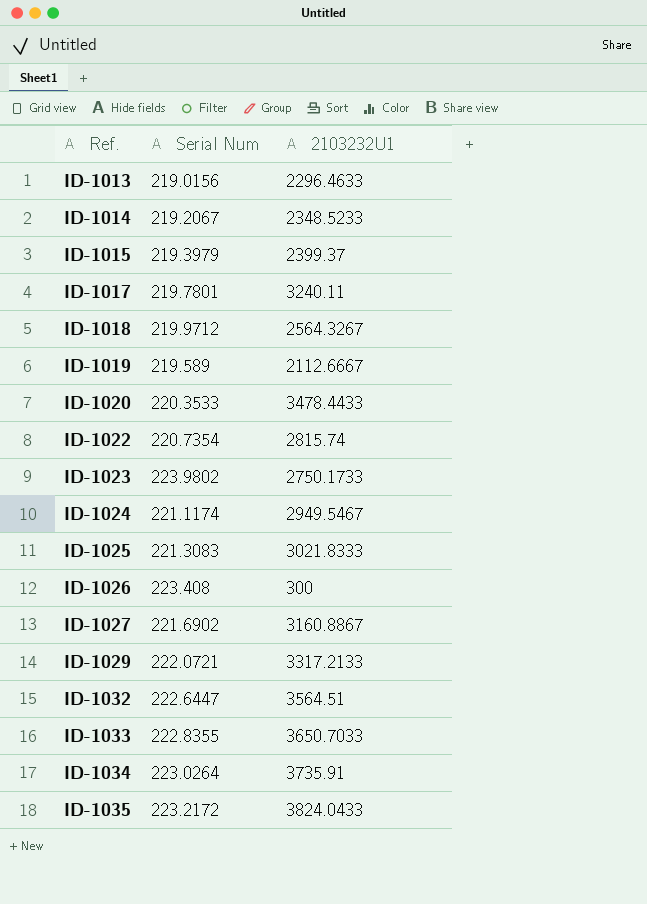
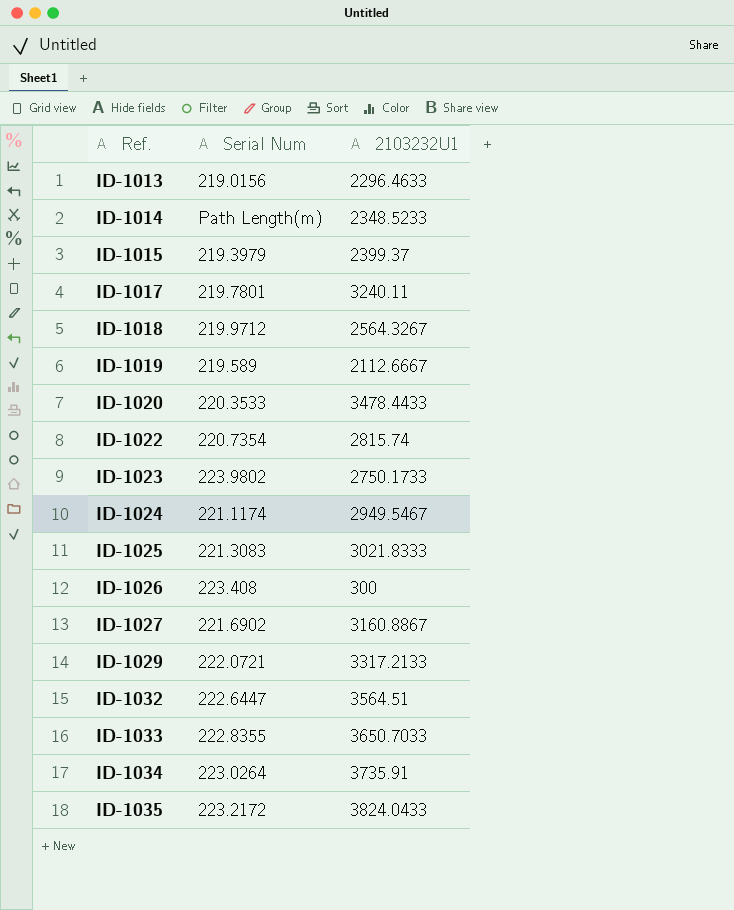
ID-1014 | Serial Num: 219.2067 -> Path Length(m)

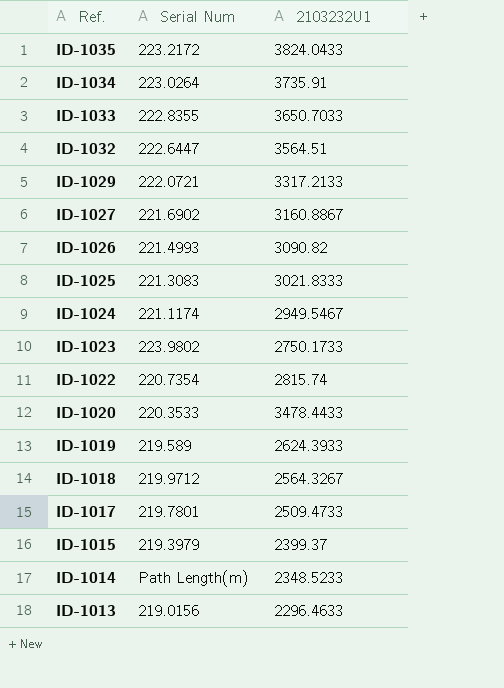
row order: Ref. ascending -> Ref. descending
ID-1026 | Serial Num: 223.408 -> 221.4993
ID-1026 | 2103232U1: 300 -> 3090.82
ID-1019 | 2103232U1: 2112.6667 -> 2624.3933
ID-1017 | 2103232U1: 3240.11 -> 2509.4733

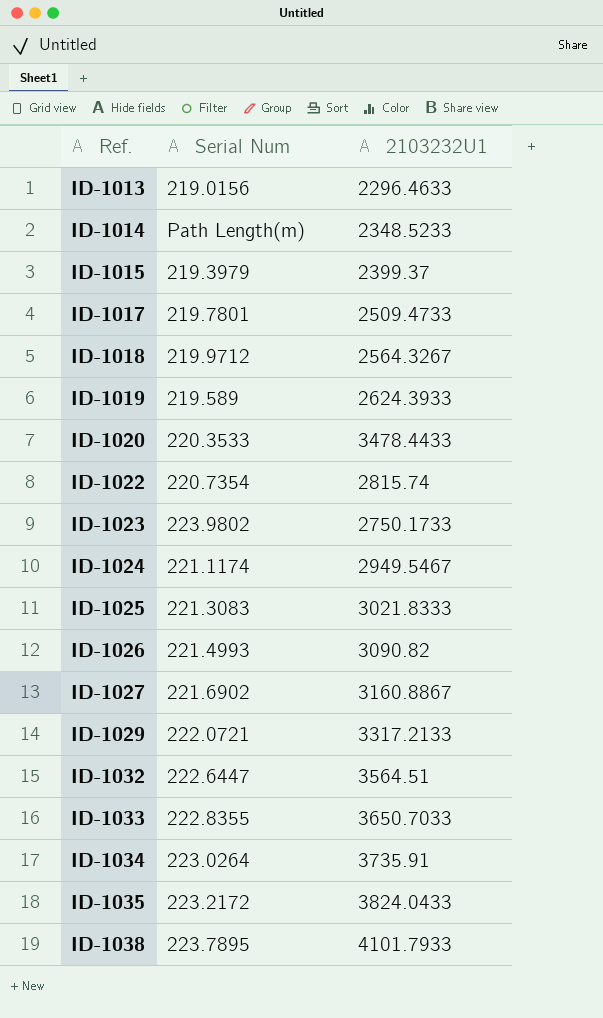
row order: Ref. descending -> Ref. ascending
row ID-1038: none -> 223.7895 | 4101.7933

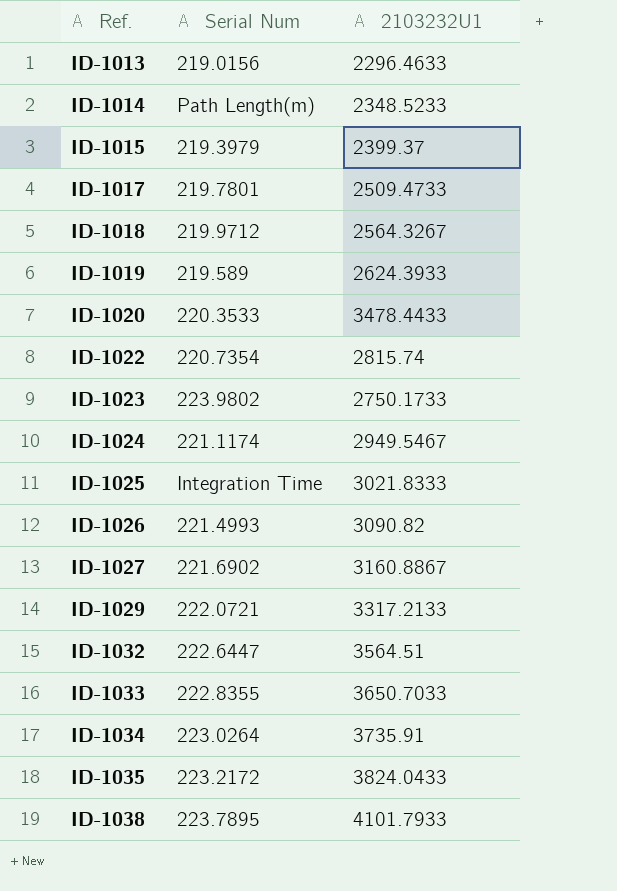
ID-1025 | Serial Num: 221.3083 -> Integration Time

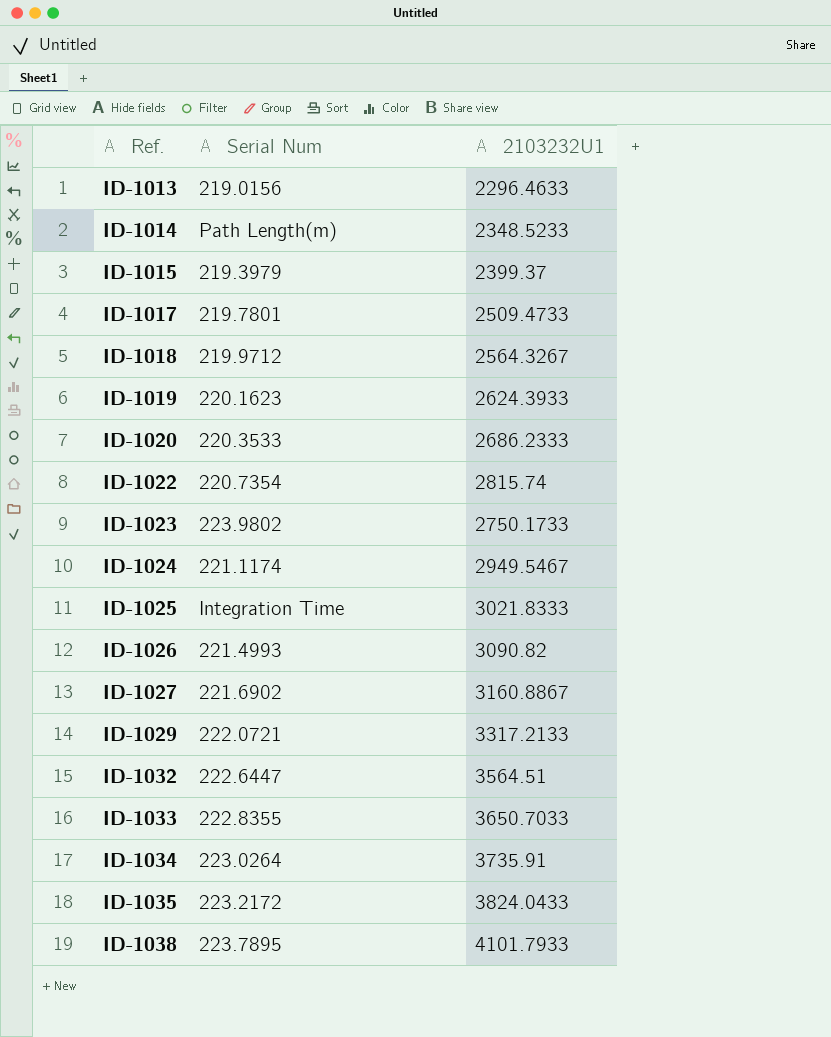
ID-1019 | Serial Num: 219.589 -> 220.1623
ID-1020 | 2103232U1: 3478.4433 -> 2686.2333

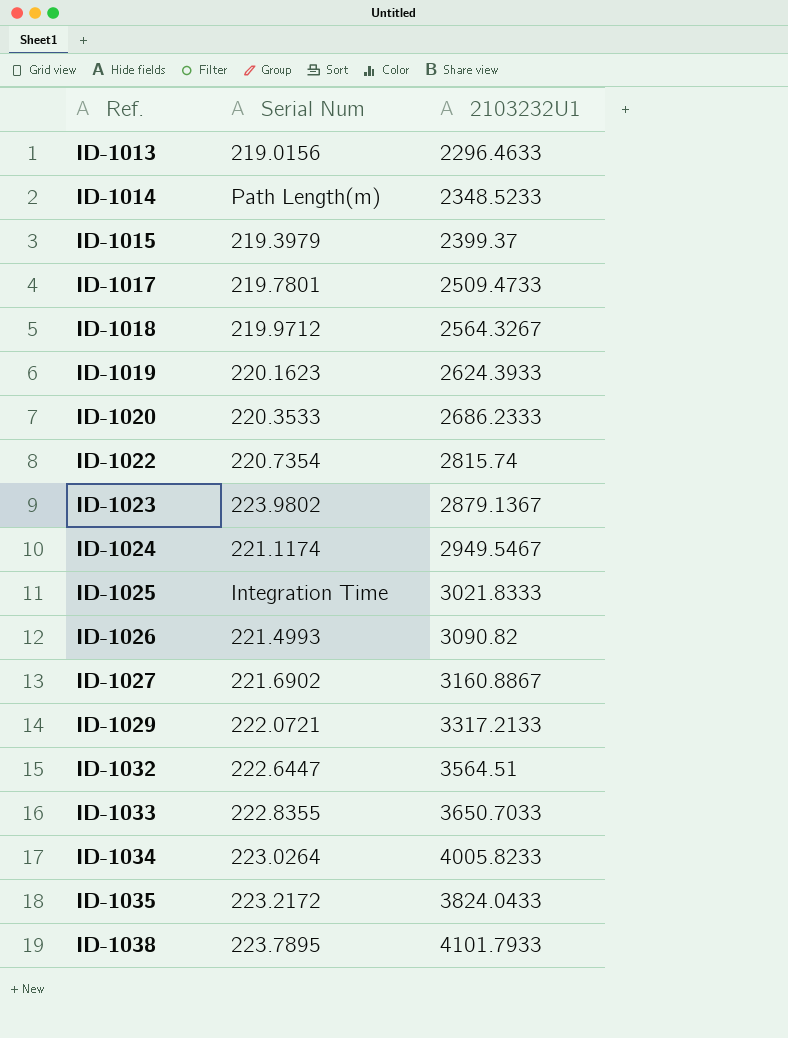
ID-1023 | 2103232U1: 2750.1733 -> 2879.1367
ID-1034 | 2103232U1: 3735.91 -> 4005.8233

